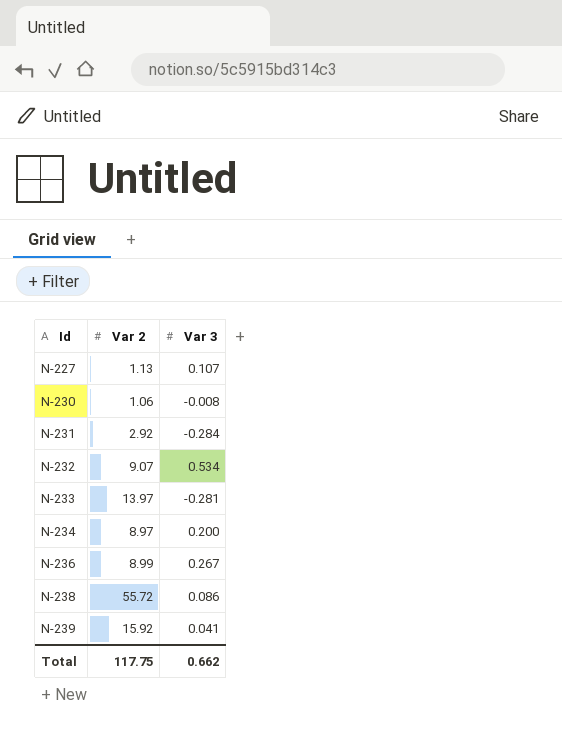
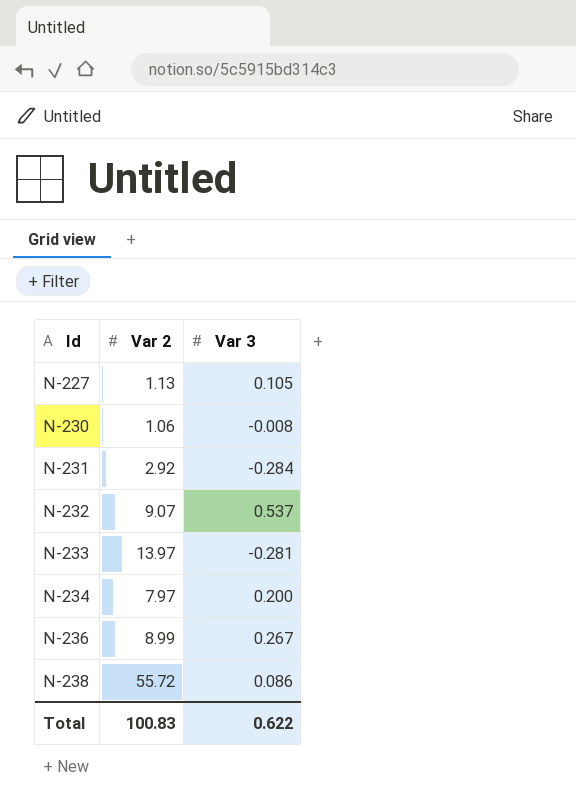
row N-239: 15.92 | 0.041 -> none
N-227 | Var 3: 0.107 -> 0.105
N-232 | Var 3: 0.534 -> 0.537
N-234 | Var 2: 8.97 -> 7.97
Total | Var 2: 117.75 -> 100.83
Total | Var 3: 0.662 -> 0.622

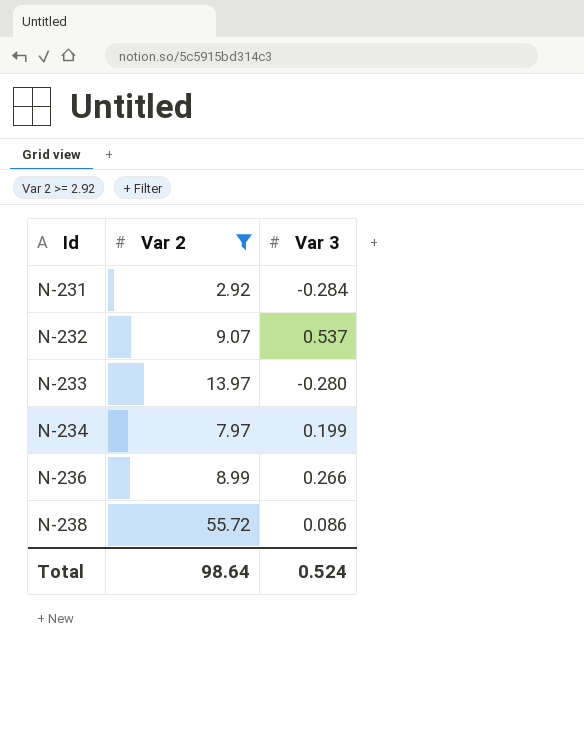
filter: none -> Var 2 >= 2.92
N-233 | Var 3: -0.281 -> -0.280
N-234 | Var 3: 0.200 -> 0.199
N-236 | Var 3: 0.267 -> 0.266
Total | Var 2: 100.83 -> 98.64
Total | Var 3: 0.622 -> 0.524

